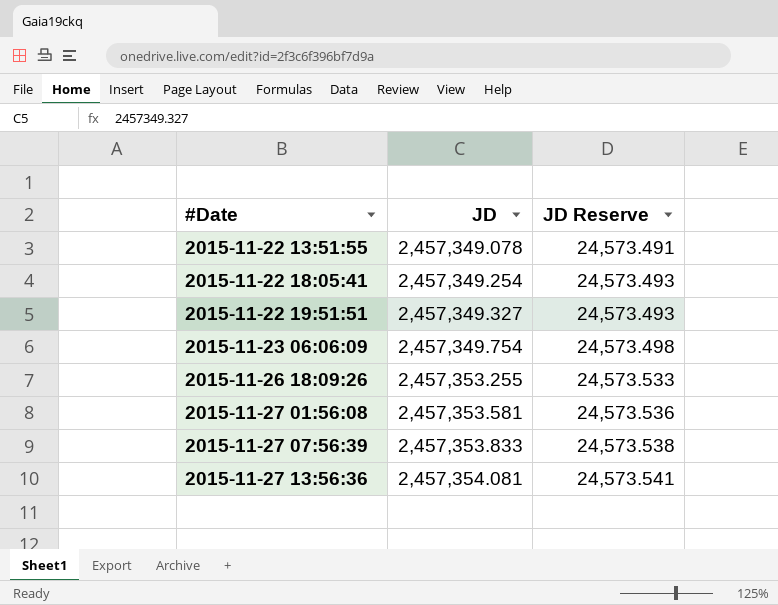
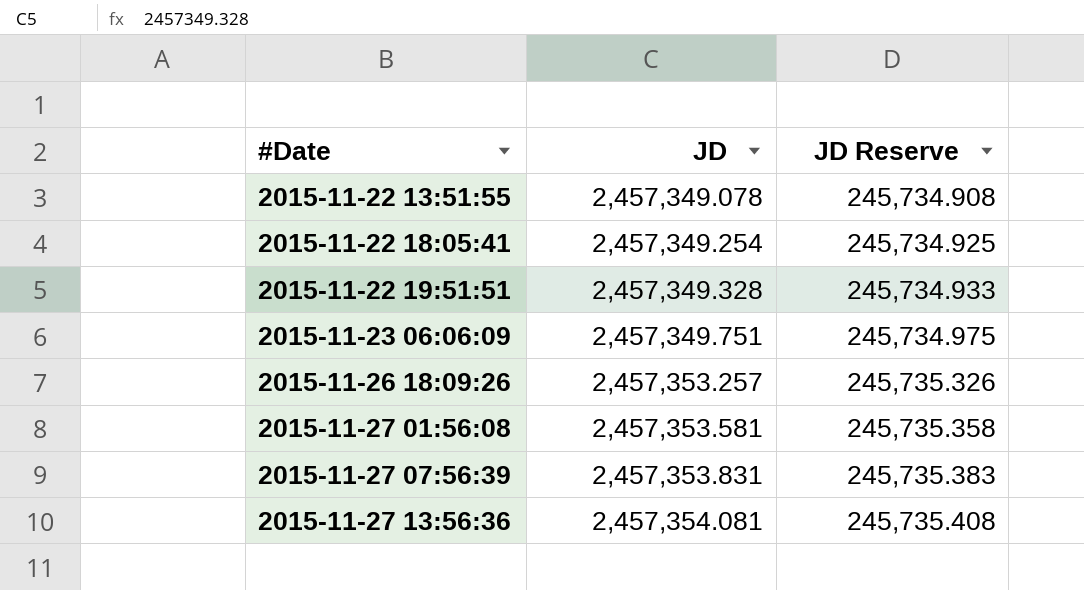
column JD Reserve | formula: [JD] * 0.01 -> [JD] * 0.1
2015-11-22 19:51:51 | JD: 2,457,349.327 -> 2,457,349.328
2015-11-23 06:06:09 | JD: 2,457,349.754 -> 2,457,349.751
2015-11-26 18:09:26 | JD: 2,457,353.255 -> 2,457,353.257
2015-11-27 07:56:39 | JD: 2,457,353.833 -> 2,457,353.831

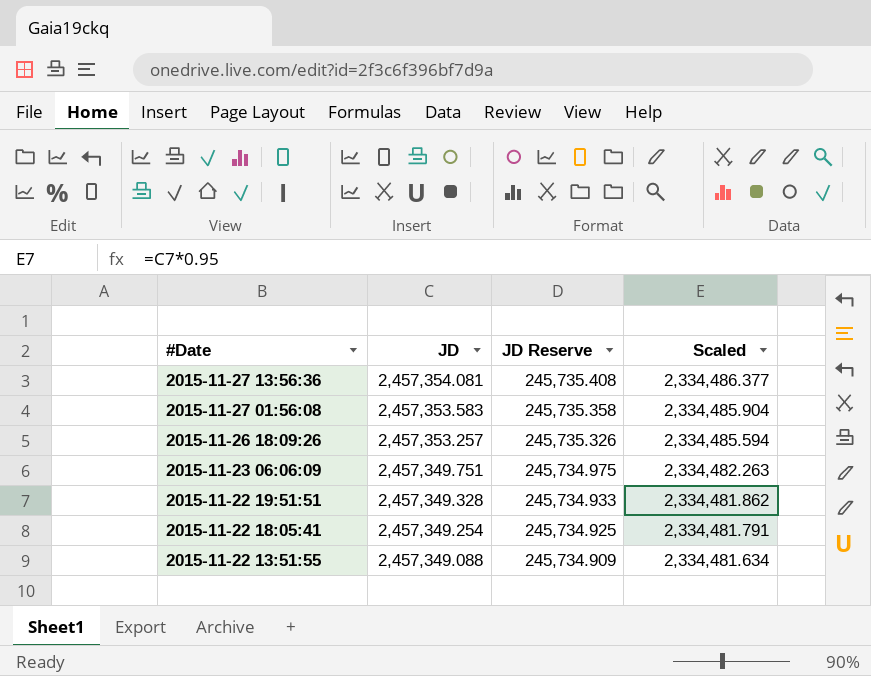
row order: #Date ascending -> #Date descending
column Scaled | formula: none -> [JD] * 0.95
row 2015-11-27 07:56:39: 2,457,353.831 | 245,735.383 -> none
2015-11-27 01:56:08 | JD: 2,457,353.581 -> 2,457,353.583
2015-11-22 13:51:55 | JD: 2,457,349.078 -> 2,457,349.088
2015-11-22 13:51:55 | JD Reserve: 245,734.908 -> 245,734.909

